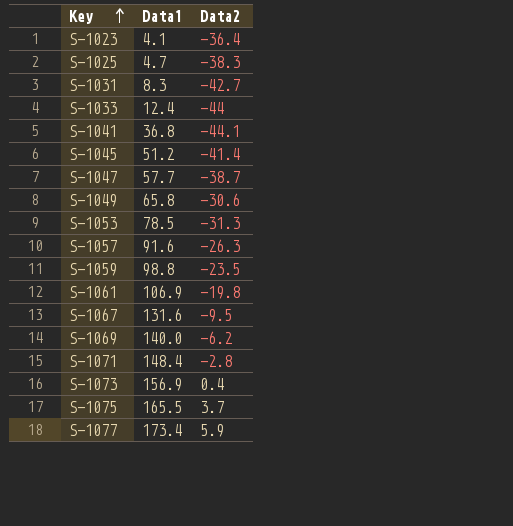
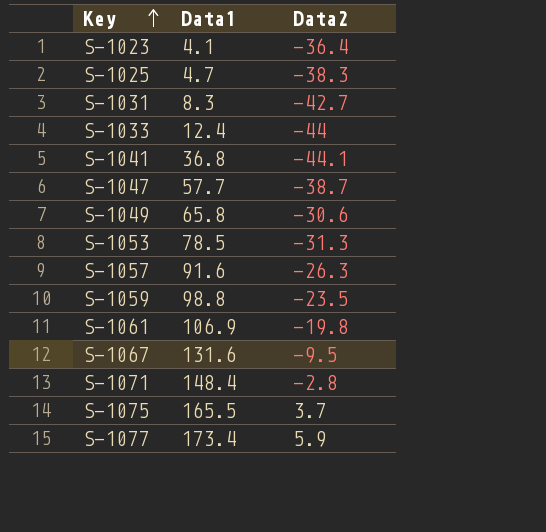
row S-1045: 51.2 | -41.4 -> none
row S-1069: 140.0 | -6.2 -> none
row S-1073: 156.9 | 0.4 -> none

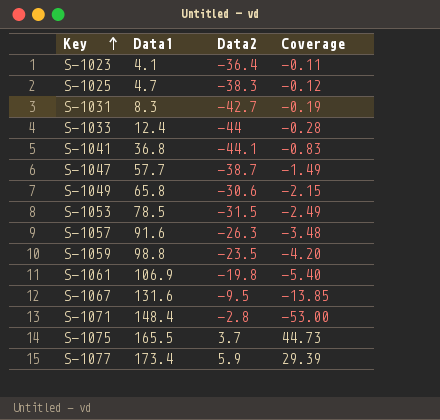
column Coverage | formula: none -> [Data1] / [Data2]
S-1053 | Data2: -31.3 -> -31.5

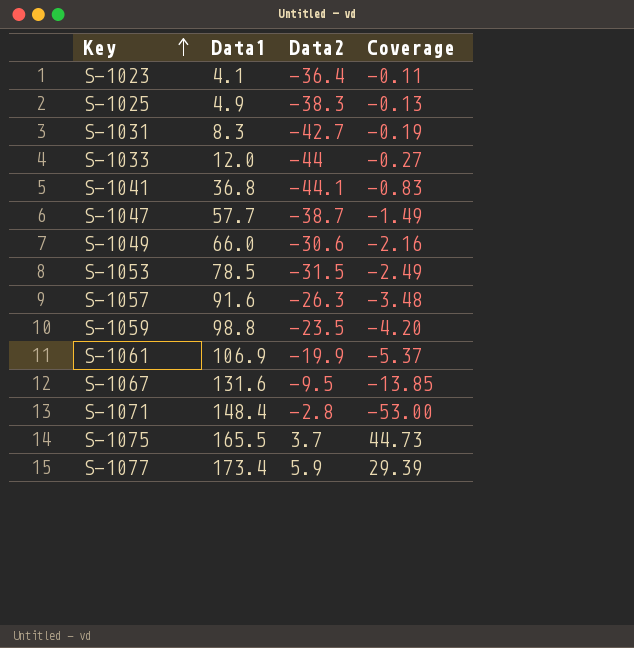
S-1025 | Data1: 4.7 -> 4.9
S-1025 | Coverage: -0.12 -> -0.13
S-1033 | Data1: 12.4 -> 12.0
S-1033 | Coverage: -0.28 -> -0.27
S-1049 | Data1: 65.8 -> 66.0
S-1049 | Coverage: -2.15 -> -2.16
S-1061 | Data2: -19.8 -> -19.9
S-1061 | Coverage: -5.40 -> -5.37

